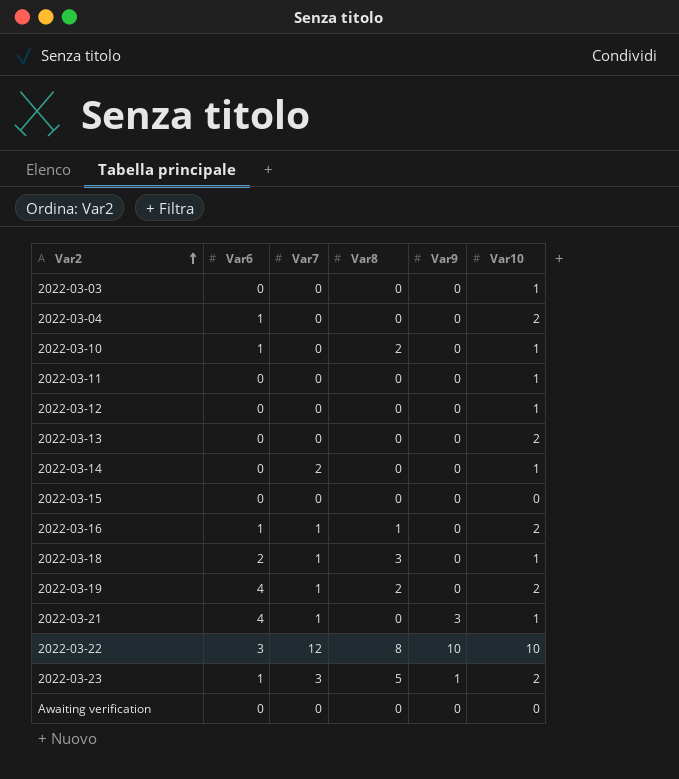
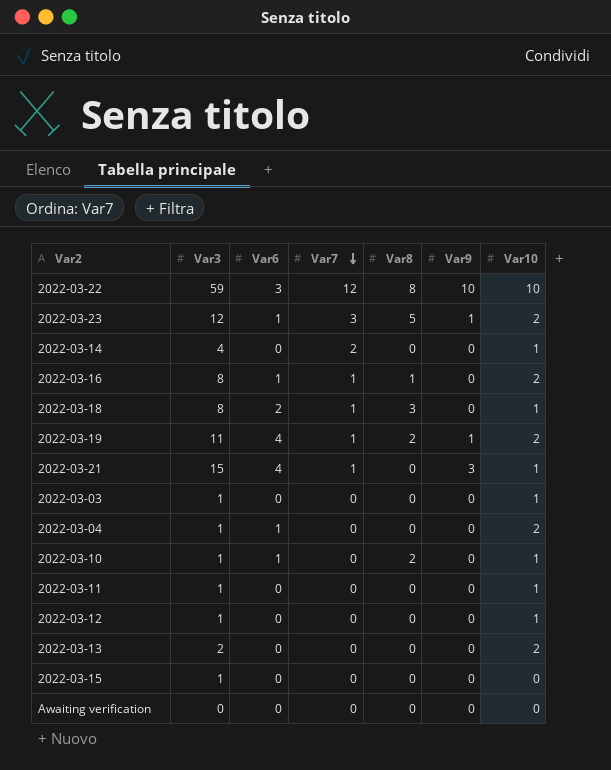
row order: Var2 ascending -> Var7 descending
column Var3 | position: none -> 2
2022-03-19 | Var9: 0 -> 1

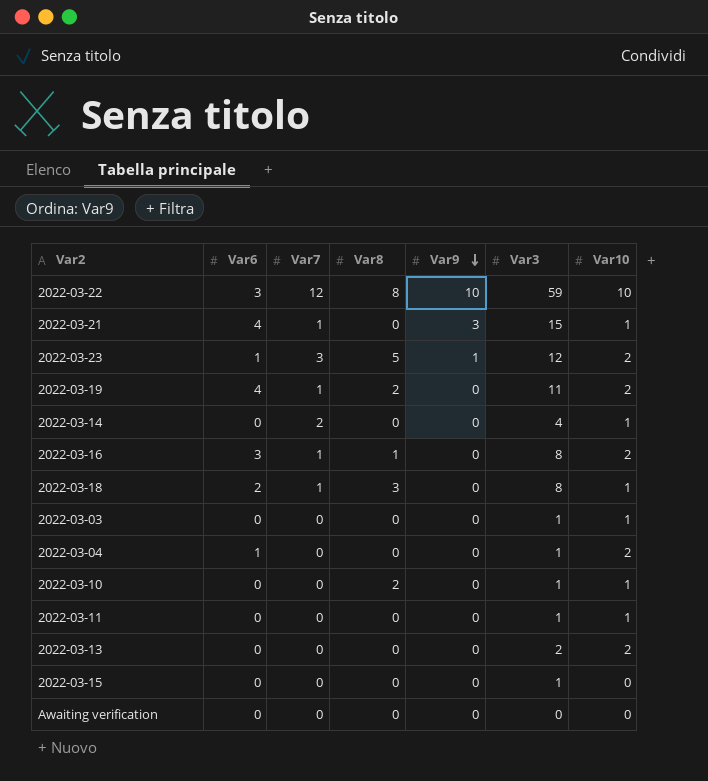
row order: Var7 descending -> Var9 descending
column Var3 | position: 2 -> 6
row 2022-03-12: 1 | 0 | 0 | 0 | 0 | 1 -> none
2022-03-19 | Var9: 1 -> 0
2022-03-16 | Var6: 1 -> 3
2022-03-10 | Var6: 1 -> 0

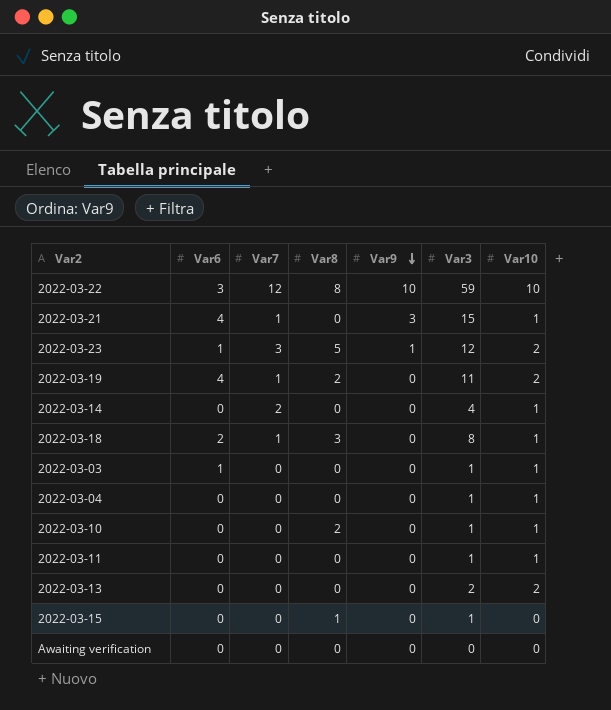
row 2022-03-16: 3 | 1 | 1 | 0 | 8 | 2 -> none
2022-03-03 | Var6: 0 -> 1
2022-03-04 | Var6: 1 -> 0
2022-03-04 | Var10: 2 -> 1
2022-03-15 | Var8: 0 -> 1

